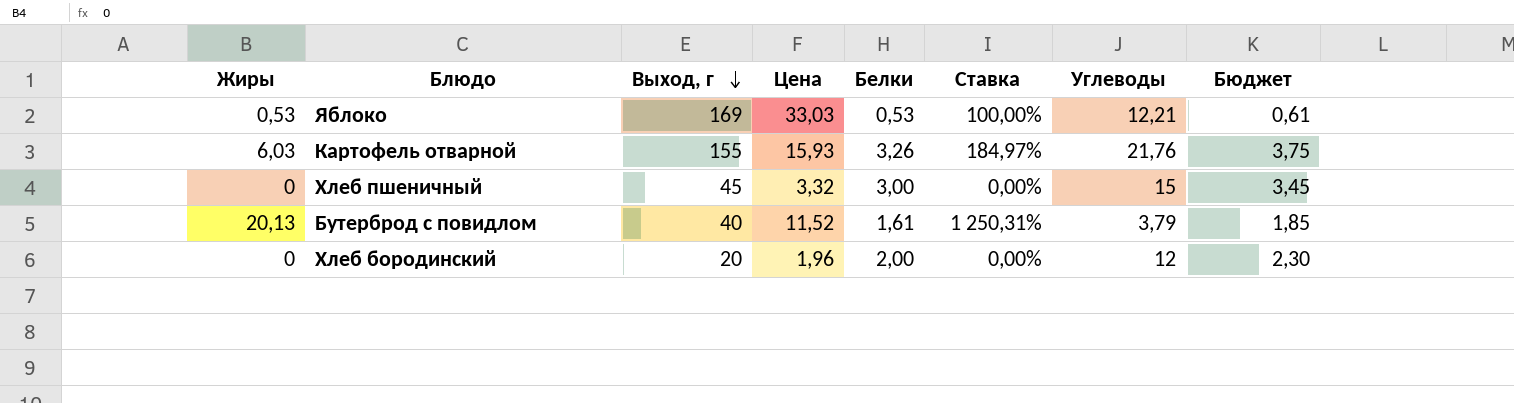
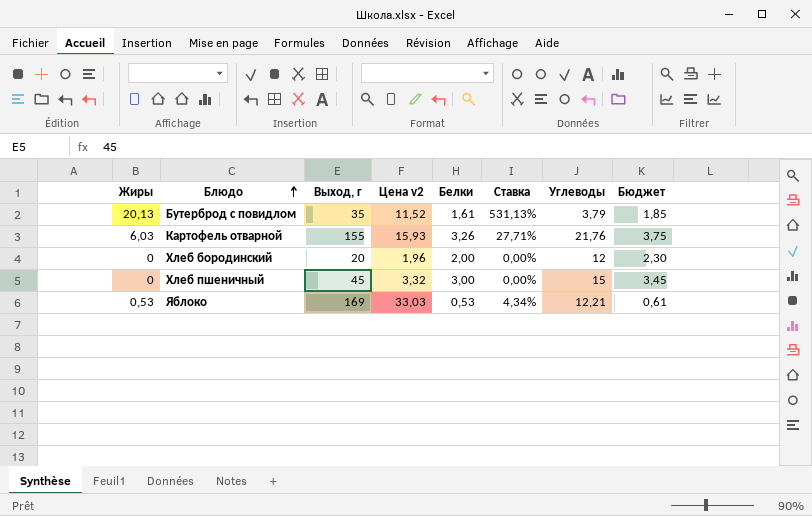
row order: Выход, г descending -> Блюдо ascending
column name: Цена -> Цена v2
column Ставка | formula: [Жиры] / [Белки] -> [Жиры] / [Углеводы]
Бутерброд с повидлом | Выход, г: 40 -> 35

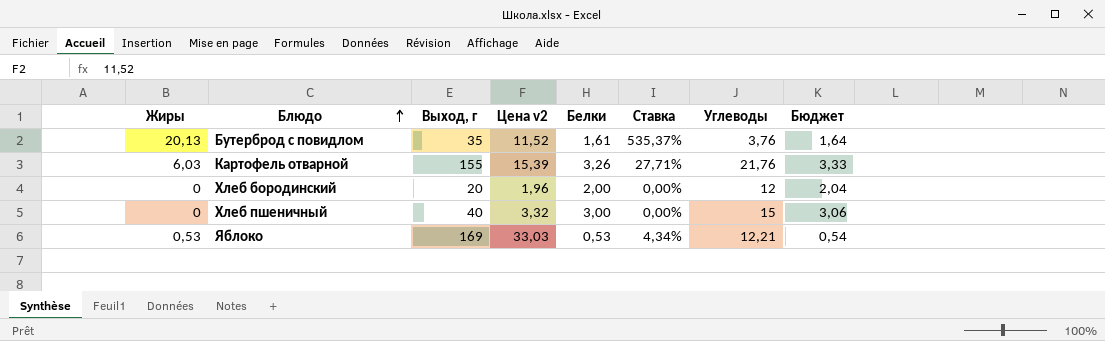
column Бюджет | formula: [Белки] * 1,15 -> [Белки] * 1,02
Бутерброд с повидлом | Ставка: 531,13% -> 535,37%
Бутерброд с повидлом | Углеводы: 3,79 -> 3,76
Картофель отварной | Цена v2: 15,93 -> 15,39
Хлеб пшеничный | Выход, г: 45 -> 40

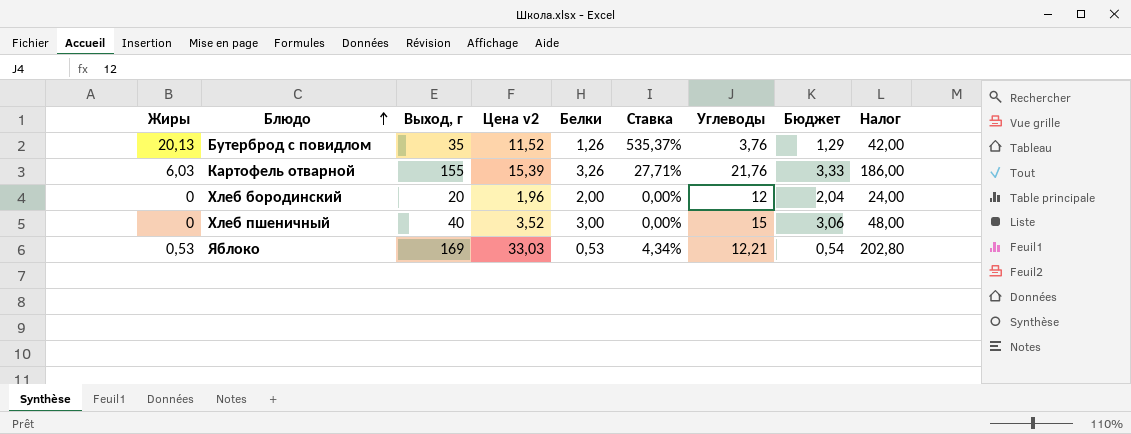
column Налог | formula: none -> [Выход, г] * 1,2
Бутерброд с повидлом | Белки: 1,61 -> 1,26
Бутерброд с повидлом | Бюджет: 1,64 -> 1,29
Хлеб пшеничный | Цена v2: 3,32 -> 3,52

